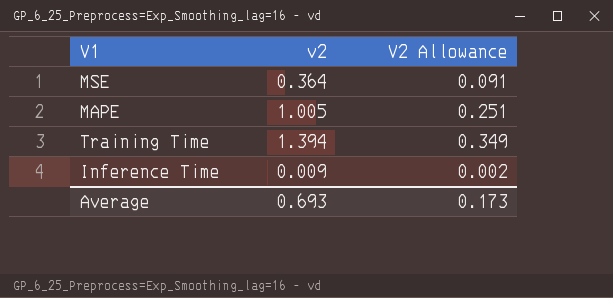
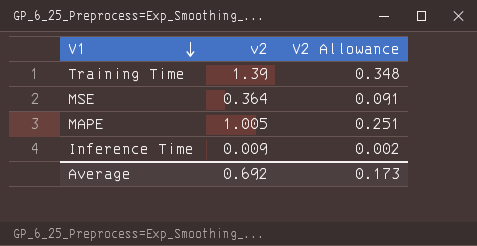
row order: none -> V1 descending
Training Time | v2: 1.394 -> 1.39
Training Time | V2 Allowance: 0.349 -> 0.348
Average | v2: 0.693 -> 0.692

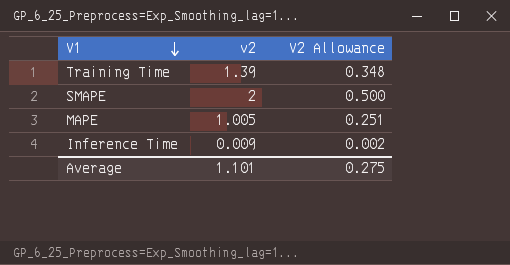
row MSE: 0.364 | 0.091 -> none
row SMAPE: none -> 2 | 0.500
Average | v2: 0.692 -> 1.101
Average | V2 Allowance: 0.173 -> 0.275

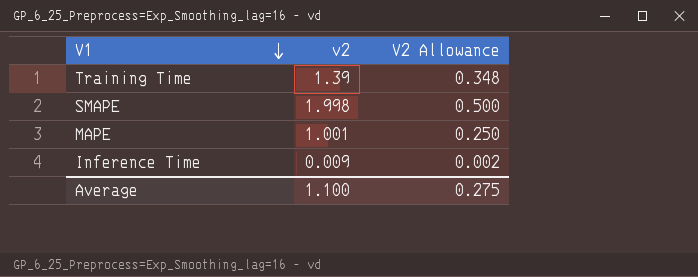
SMAPE | v2: 2 -> 1.998
MAPE | v2: 1.005 -> 1.001
MAPE | V2 Allowance: 0.251 -> 0.250
Average | v2: 1.101 -> 1.100

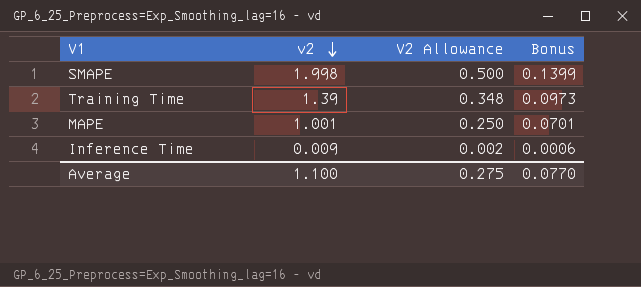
row order: V1 descending -> v2 descending
column Bonus | formula: none -> [v2] * 0.07

